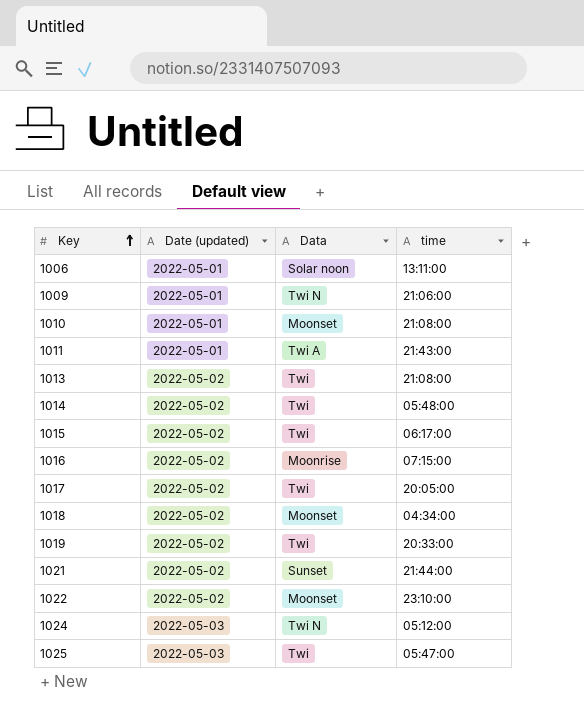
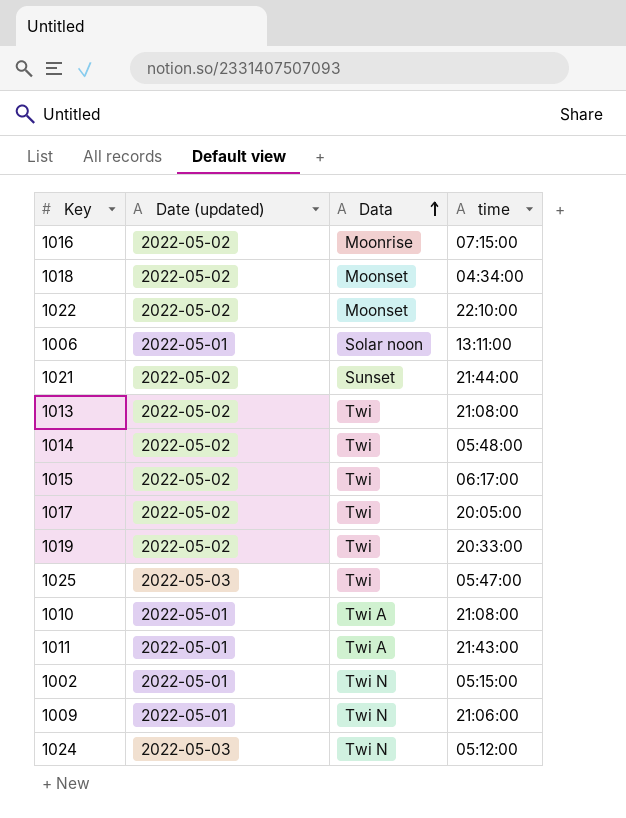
row order: Key ascending -> Data ascending
1022 | time: 23:10:00 -> 22:10:00
1010 | Data: Moonset -> Twi A
row 1002: none -> 2022-05-01 | Twi N | 05:15:00

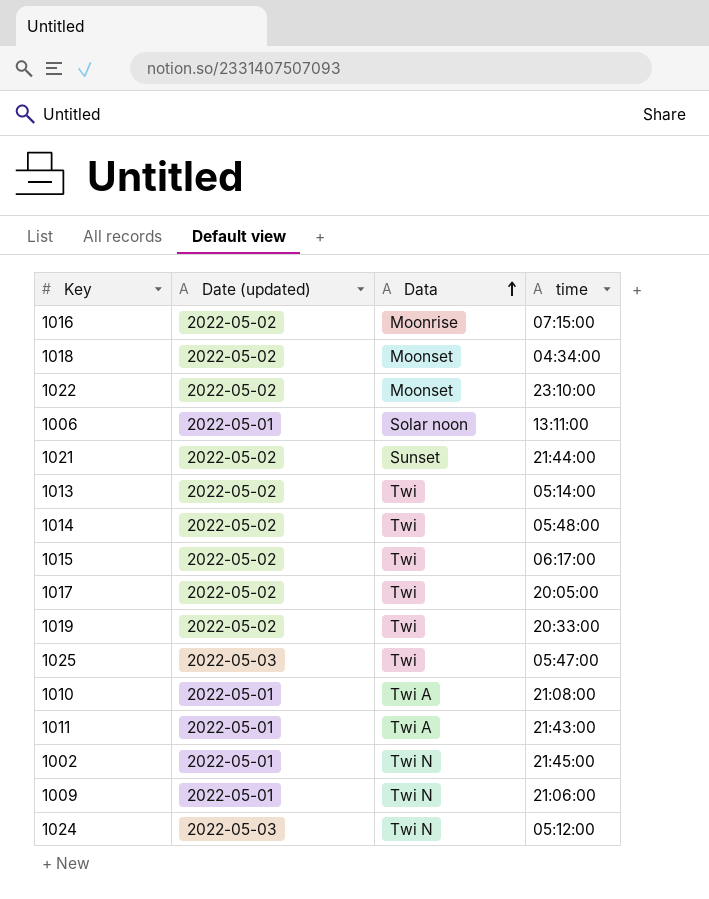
1022 | time: 22:10:00 -> 23:10:00
1013 | time: 21:08:00 -> 05:14:00
1002 | time: 05:15:00 -> 21:45:00

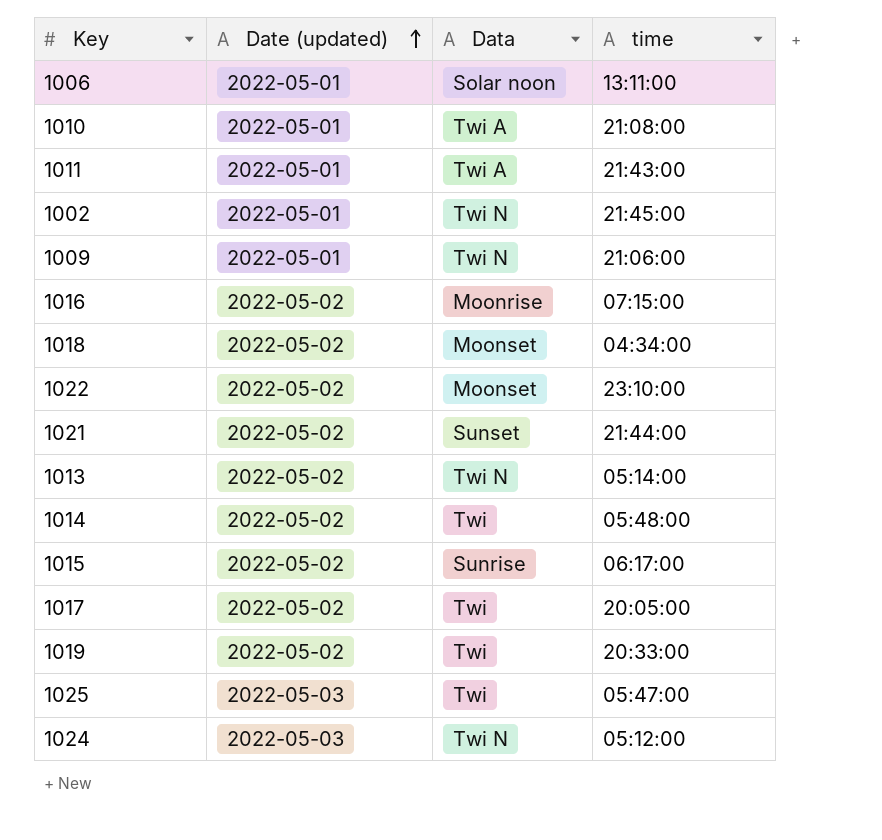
row order: Data ascending -> Date (updated) ascending
1013 | Data: Twi -> Twi N
1015 | Data: Twi -> Sunrise

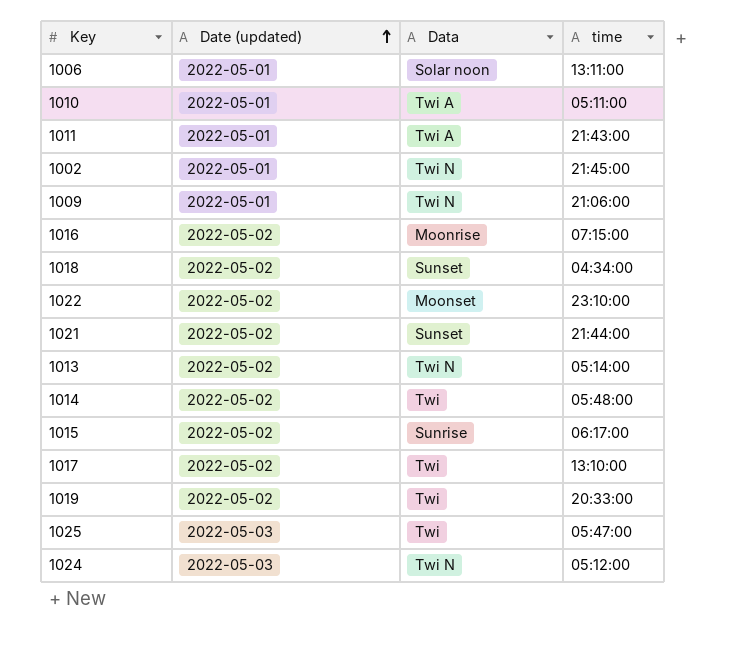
1010 | time: 21:08:00 -> 05:11:00
1018 | Data: Moonset -> Sunset
1017 | time: 20:05:00 -> 13:10:00

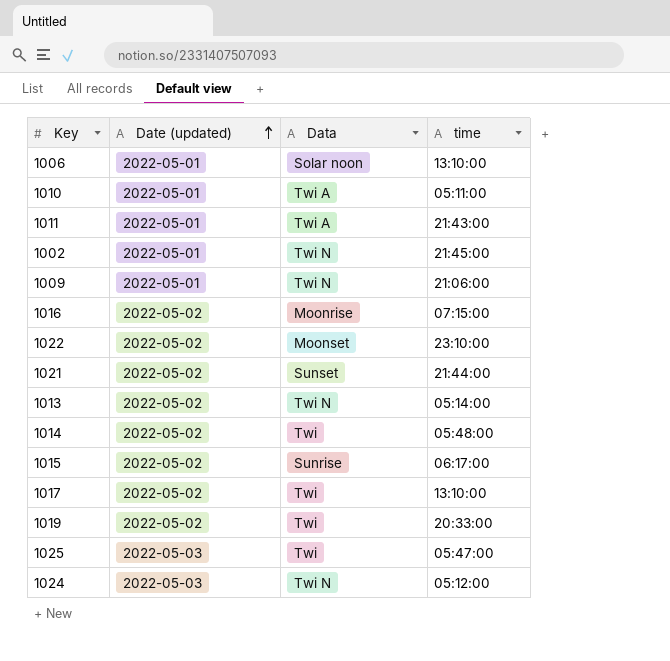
row 1018: 2022-05-02 | Sunset | 04:34:00 -> none
1006 | time: 13:11:00 -> 13:10:00

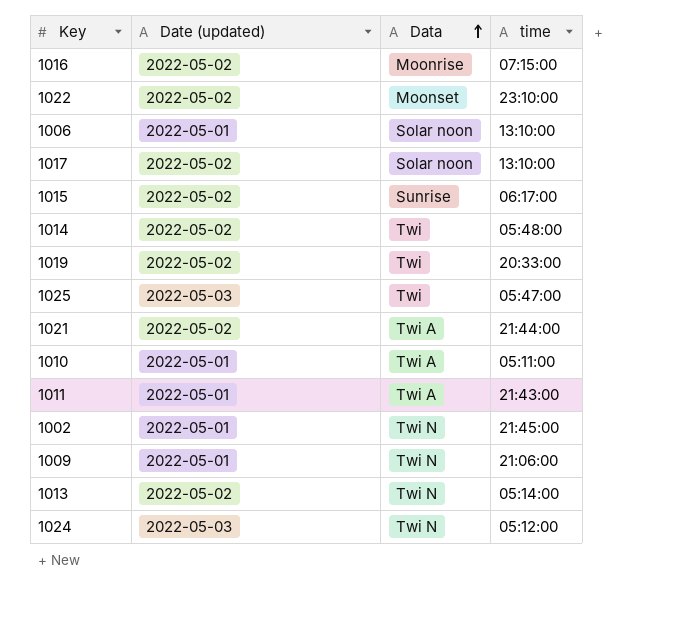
row order: Date (updated) ascending -> Data ascending
1017 | Data: Twi -> Solar noon
1021 | Data: Sunset -> Twi A

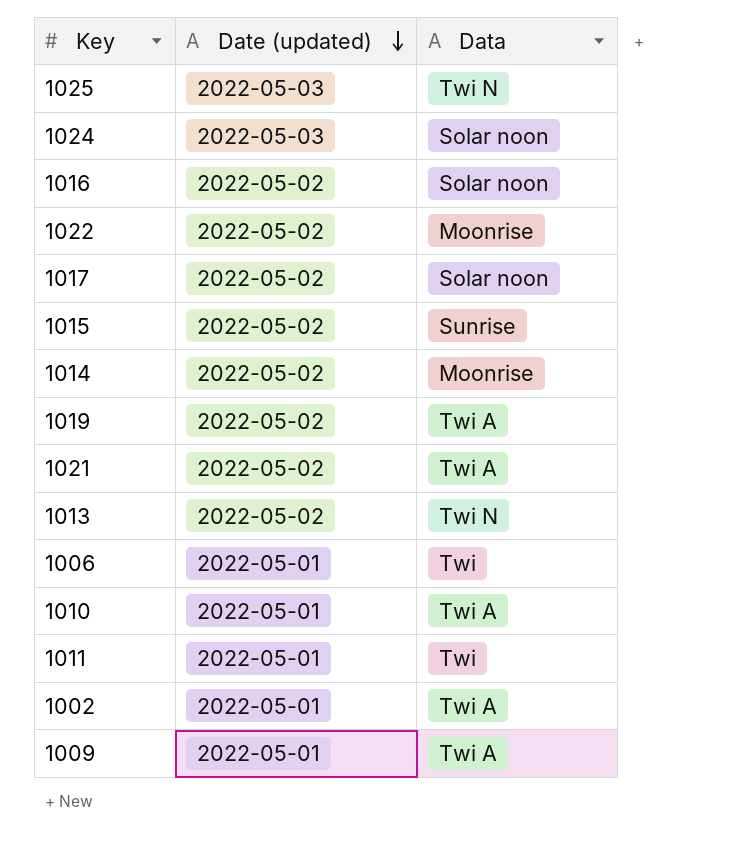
row order: Data ascending -> Date (updated) descending
column time | position: 4 -> none
1025 | Data: Twi -> Twi N
1024 | Data: Twi N -> Solar noon
1016 | Data: Moonrise -> Solar noon
1022 | Data: Moonset -> Moonrise
1014 | Data: Twi -> Moonrise
1019 | Data: Twi -> Twi A
1006 | Data: Solar noon -> Twi
1011 | Data: Twi A -> Twi
1002 | Data: Twi N -> Twi A
1009 | Data: Twi N -> Twi A

